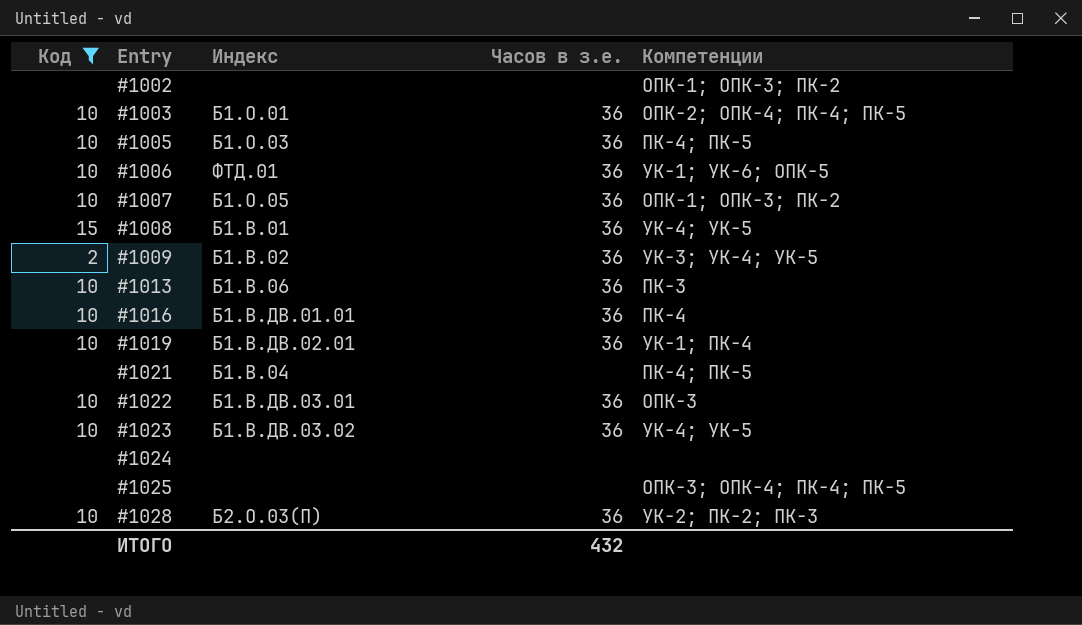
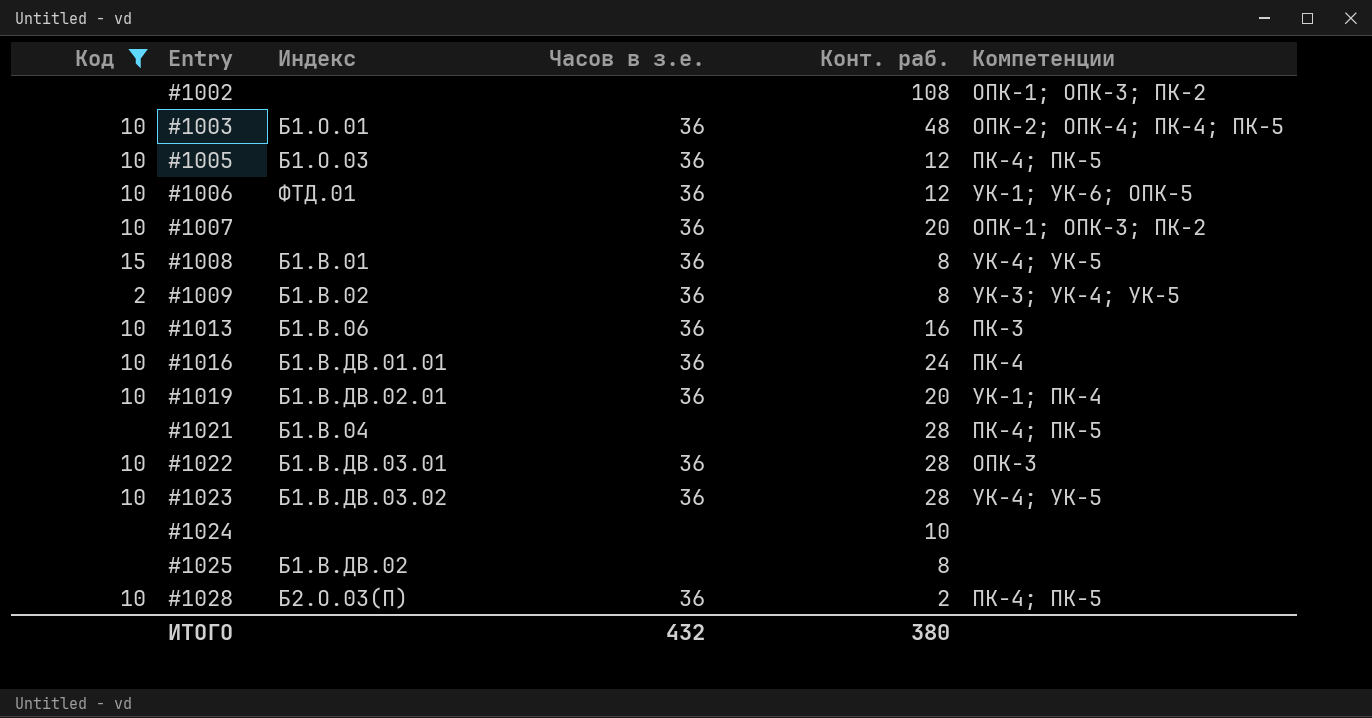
column Конт. раб. | position: none -> 5
#1007 | Индекс: Б1.О.05 -> none
#1025 | Индекс: none -> Б1.В.ДВ.02
#1025 | Компетенции: ОПК-3; ОПК-4; ПК-4; ПК-5 -> none
#1028 | Компетенции: УК-2; ПК-2; ПК-3 -> ПК-4; ПК-5

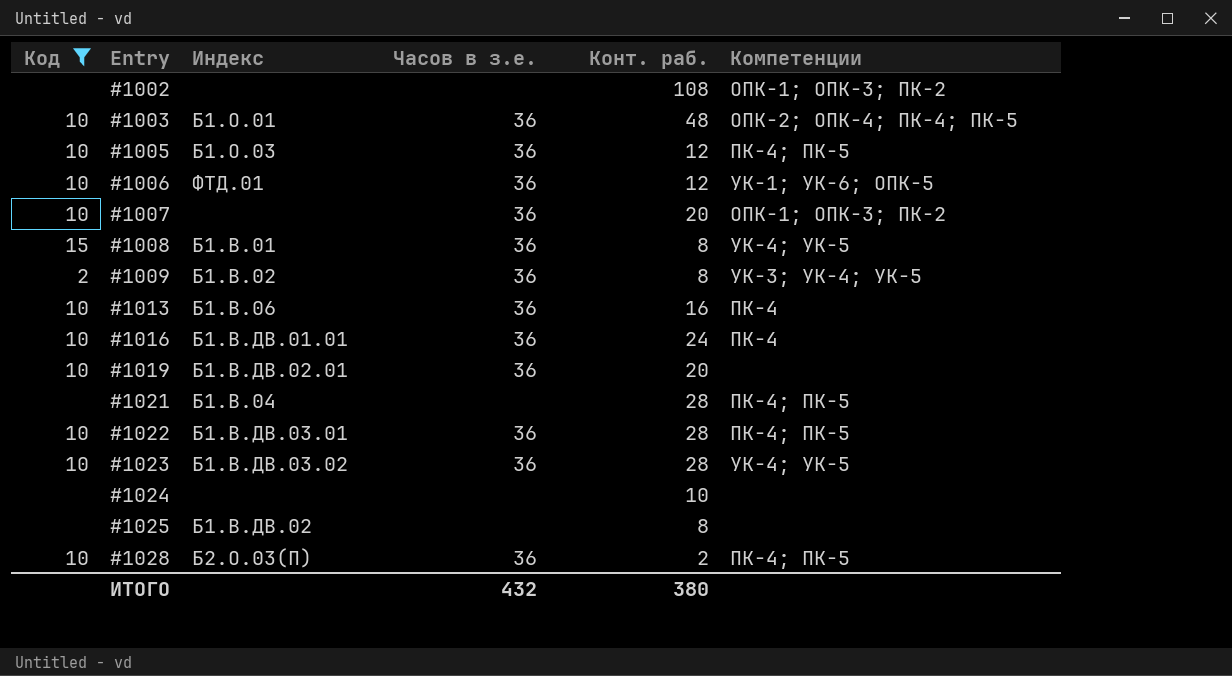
#1013 | Компетенции: ПК-3 -> ПК-4
#1019 | Компетенции: УК-1; ПК-4 -> none
#1022 | Компетенции: ОПК-3 -> ПК-4; ПК-5

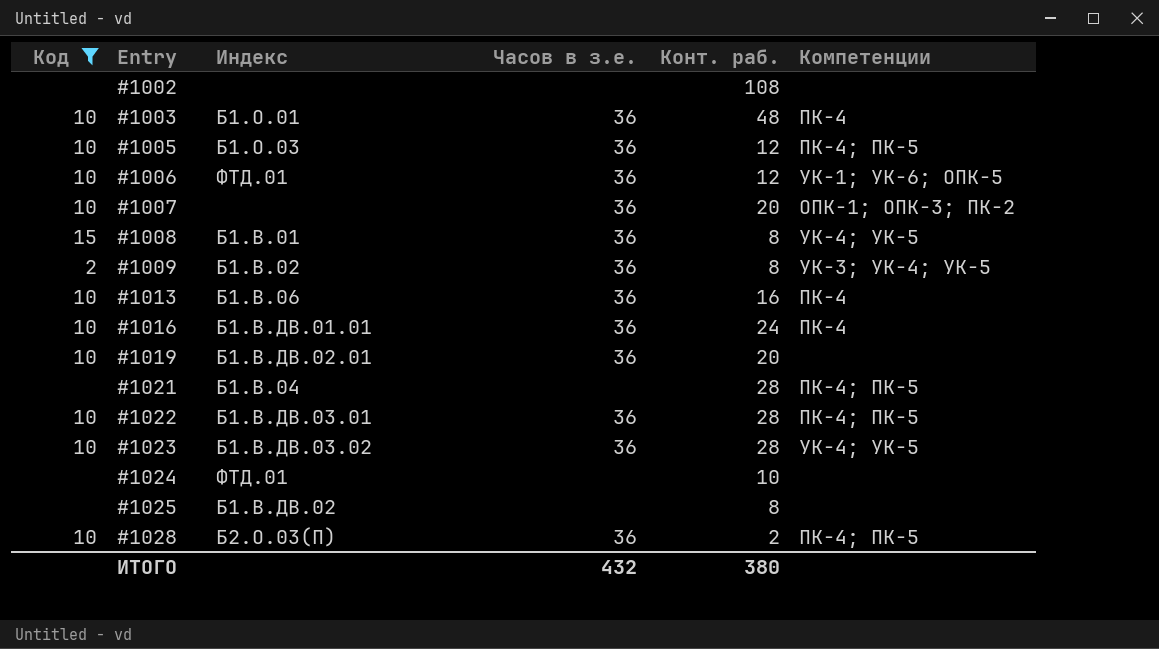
#1002 | Компетенции: ОПК-1; ОПК-3; ПК-2 -> none
#1003 | Компетенции: ОПК-2; ОПК-4; ПК-4; ПК-5 -> ПК-4
#1024 | Индекс: none -> ФТД.01

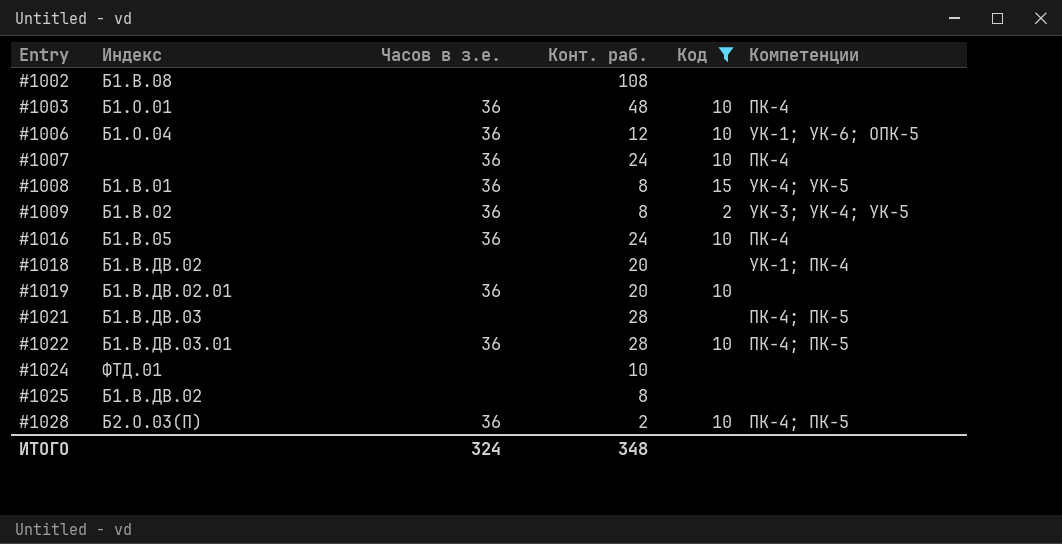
column Код | position: 1 -> 5
row #1005: 10 | Б1.О.03 | 36 | 12 | ПК-4; ПК-5 -> none
row #1013: 10 | Б1.В.06 | 36 | 16 | ПК-4 -> none
row #1023: 10 | Б1.В.ДВ.03.02 | 36 | 28 | УК-4; УК-5 -> none
#1002 | Индекс: none -> Б1.В.08
#1006 | Индекс: ФТД.01 -> Б1.О.04
#1007 | Конт. раб.: 20 -> 24
#1007 | Компетенции: ОПК-1; ОПК-3; ПК-2 -> ПК-4
#1016 | Индекс: Б1.В.ДВ.01.01 -> Б1.В.05
row #1018: none -> Б1.В.ДВ.02 | none | 20 | none | УК-1; ПК-4
#1021 | Индекс: Б1.В.04 -> Б1.В.ДВ.03
ИТОГО | Часов в з.е.: 432 -> 324
ИТОГО | Конт. раб.: 380 -> 348

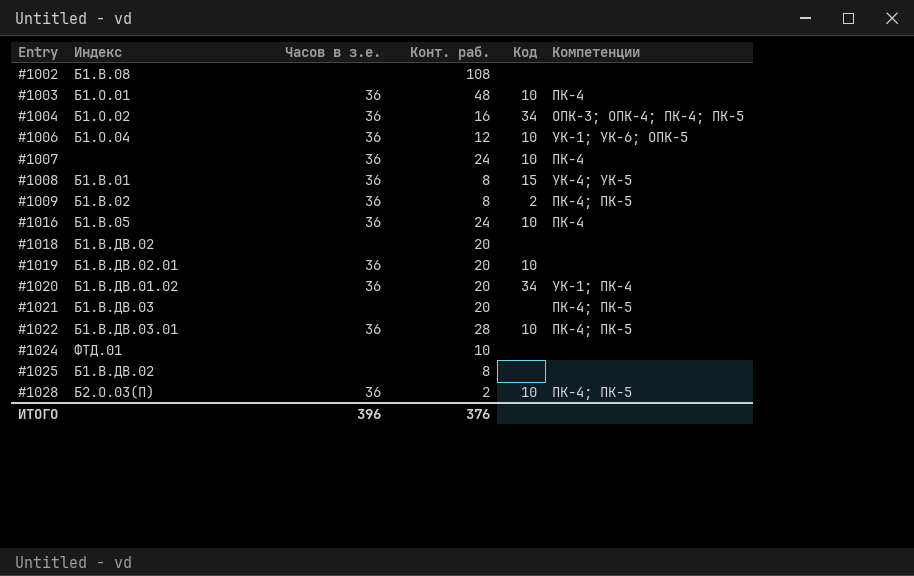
filter: Код != 34 -> none
#1009 | Компетенции: УК-3; УК-4; УК-5 -> ПК-4; ПК-5
#1018 | Компетенции: УК-1; ПК-4 -> none
#1021 | Конт. раб.: 28 -> 20
ИТОГО | Часов в з.е.: 324 -> 396
ИТОГО | Конт. раб.: 348 -> 376

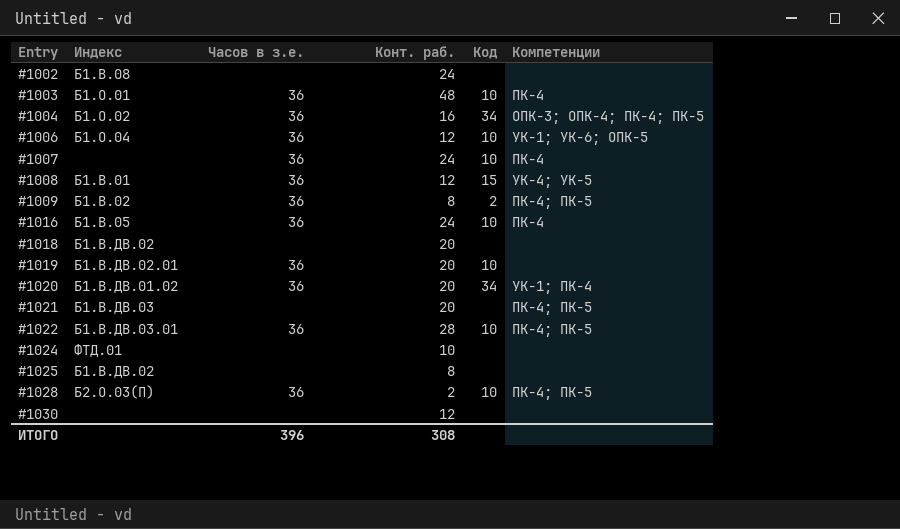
#1002 | Конт. раб.: 108 -> 24
#1008 | Конт. раб.: 8 -> 12
row #1030: none -> none | none | 12 | none | none
ИТОГО | Конт. раб.: 376 -> 308

